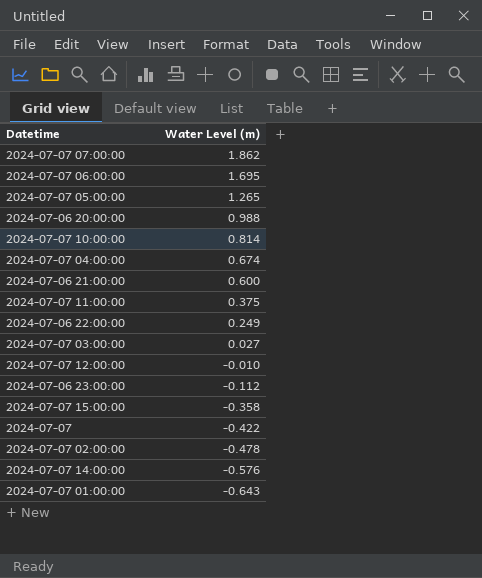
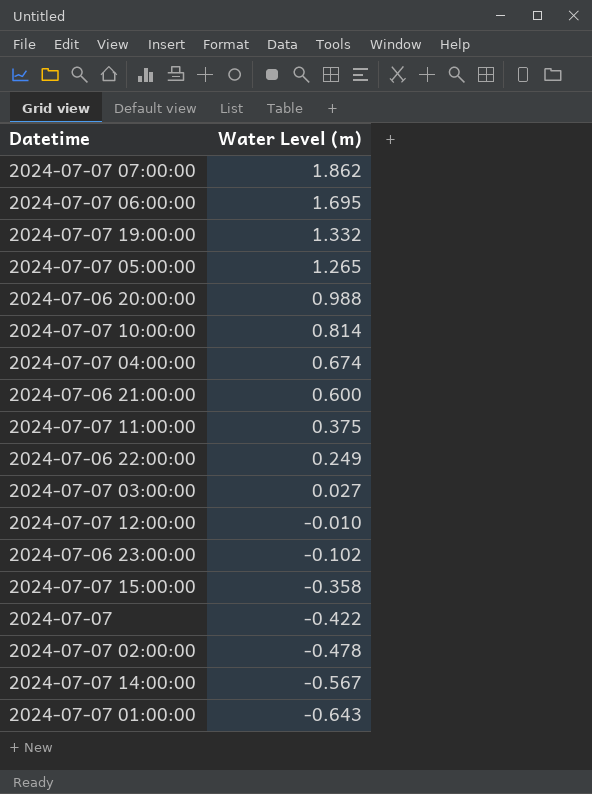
row 2024-07-07 19:00:00: none -> 1.332
2024-07-06 23:00:00 | Water Level (m): -0.112 -> -0.102
2024-07-07 14:00:00 | Water Level (m): -0.576 -> -0.567

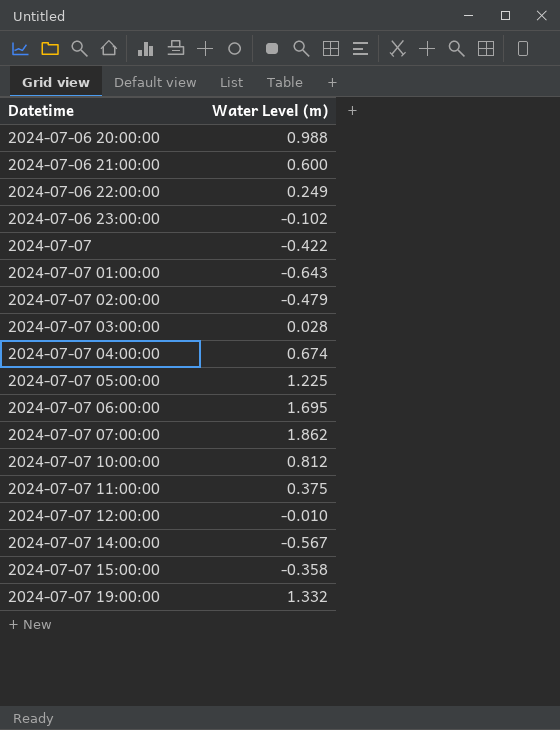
row order: Water Level (m) descending -> Datetime ascending
2024-07-07 02:00:00 | Water Level (m): -0.478 -> -0.479
2024-07-07 03:00:00 | Water Level (m): 0.027 -> 0.028
2024-07-07 05:00:00 | Water Level (m): 1.265 -> 1.225
2024-07-07 10:00:00 | Water Level (m): 0.814 -> 0.812

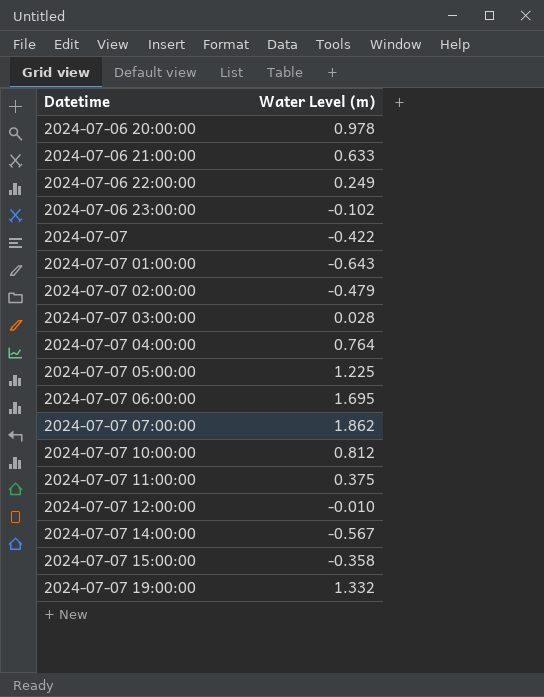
2024-07-06 20:00:00 | Water Level (m): 0.988 -> 0.978
2024-07-06 21:00:00 | Water Level (m): 0.600 -> 0.633
2024-07-07 04:00:00 | Water Level (m): 0.674 -> 0.764

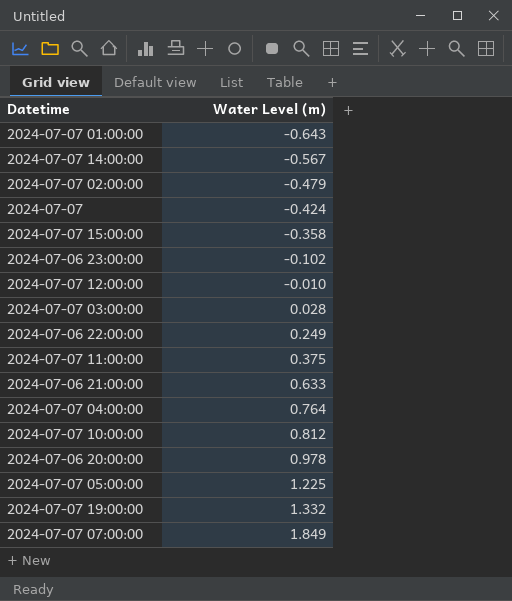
row order: Datetime ascending -> Water Level (m) ascending
row 2024-07-07 06:00:00: 1.695 -> none
2024-07-07 | Water Level (m): -0.422 -> -0.424
2024-07-07 07:00:00 | Water Level (m): 1.862 -> 1.849

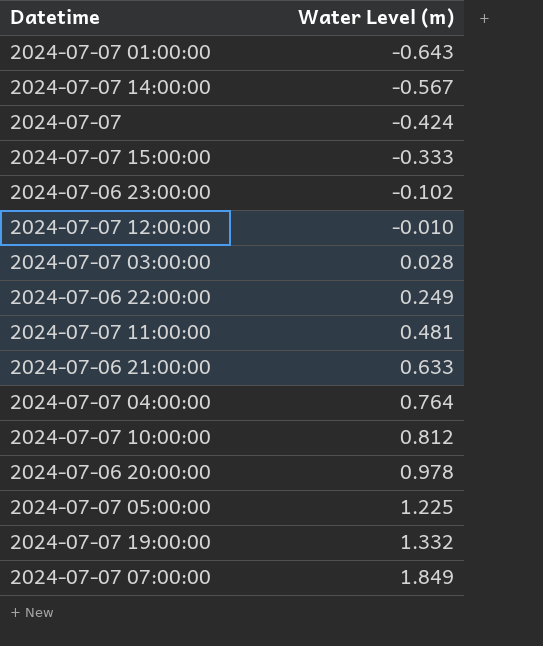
row 2024-07-07 02:00:00: -0.479 -> none
2024-07-07 15:00:00 | Water Level (m): -0.358 -> -0.333
2024-07-07 11:00:00 | Water Level (m): 0.375 -> 0.481

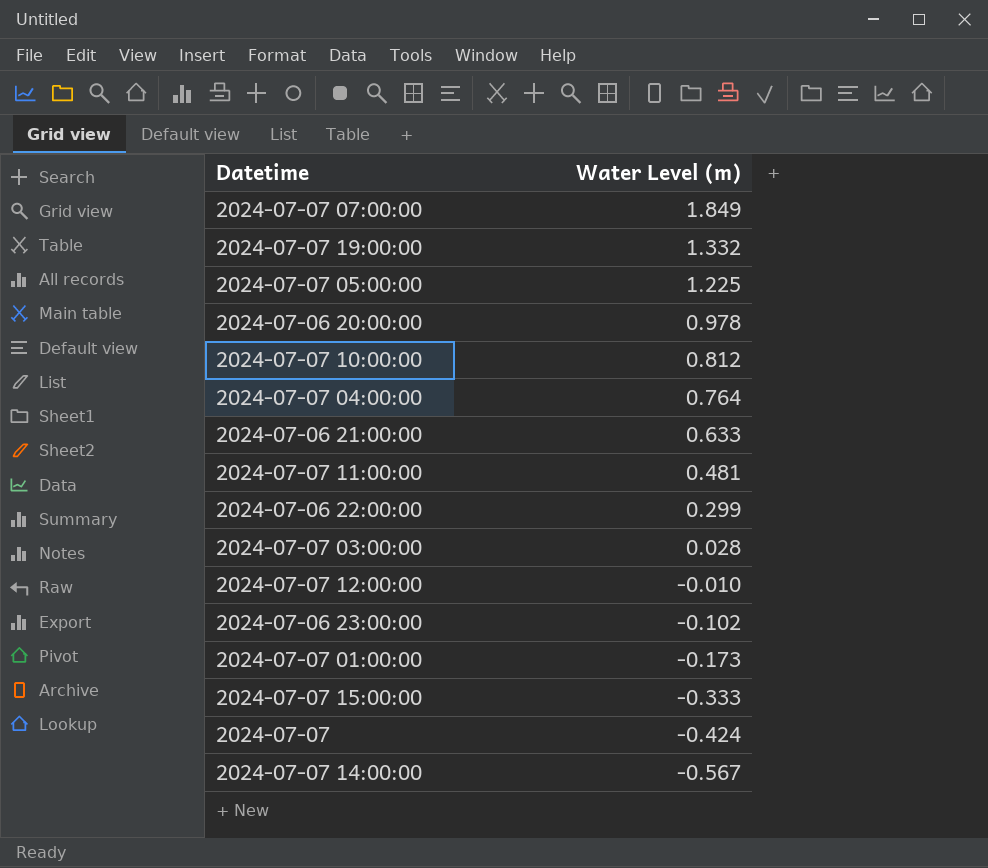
row order: Water Level (m) ascending -> Water Level (m) descending
2024-07-06 22:00:00 | Water Level (m): 0.249 -> 0.299
2024-07-07 01:00:00 | Water Level (m): -0.643 -> -0.173

